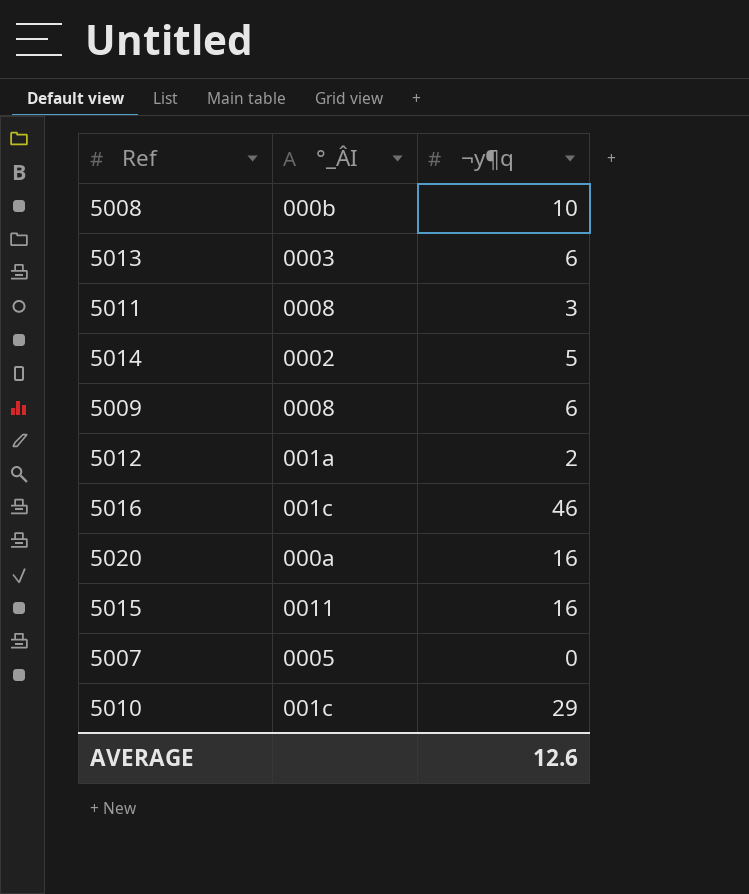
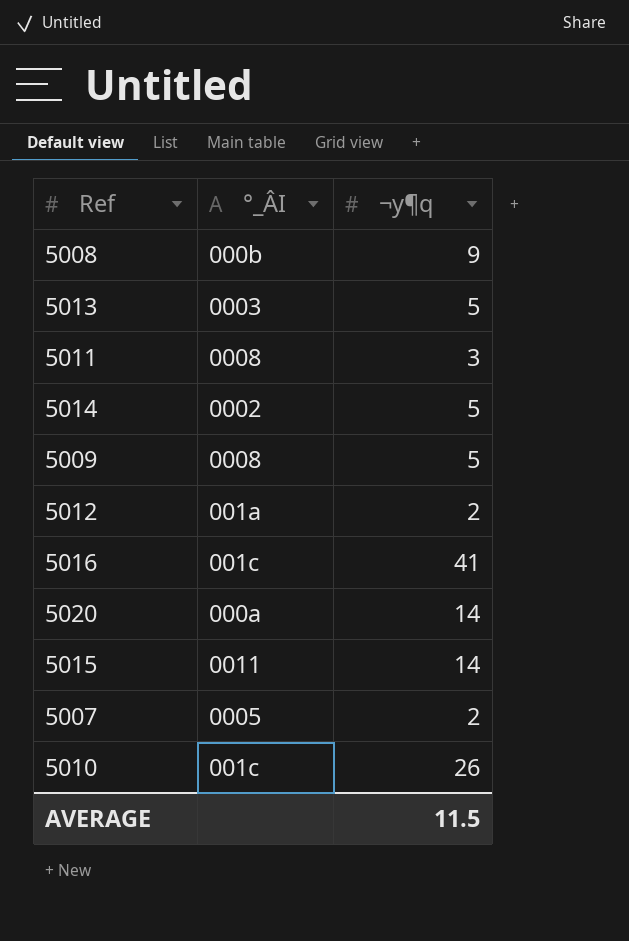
5008 | ¬y¶q: 10 -> 9
5013 | ¬y¶q: 6 -> 5
5009 | ¬y¶q: 6 -> 5
5016 | ¬y¶q: 46 -> 41
5020 | ¬y¶q: 16 -> 14
5015 | ¬y¶q: 16 -> 14
5007 | ¬y¶q: 0 -> 2
5010 | ¬y¶q: 29 -> 26
AVERAGE | ¬y¶q: 12.6 -> 11.5

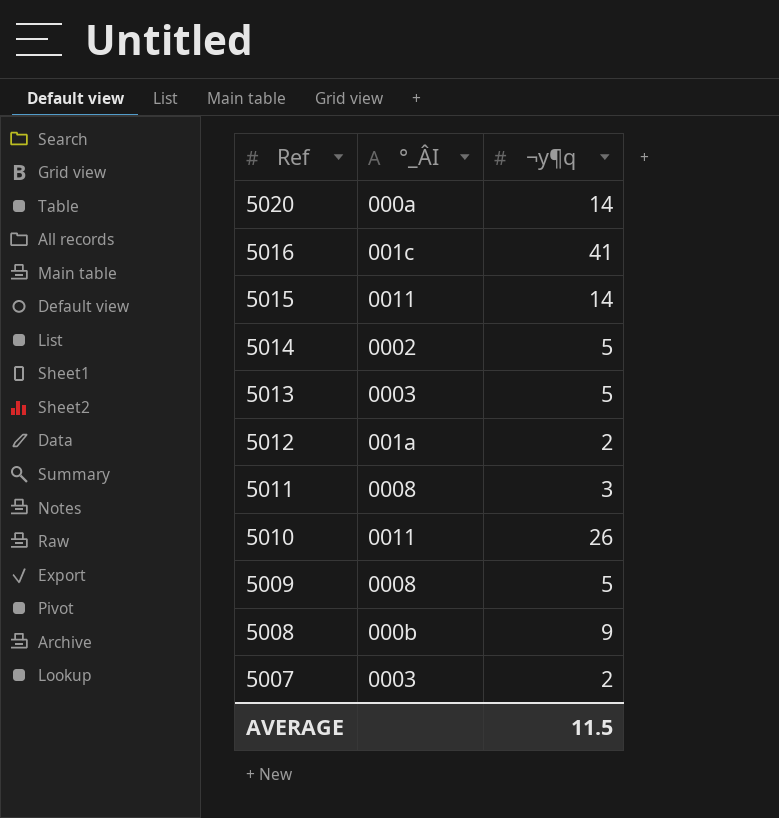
row order: none -> Ref descending
5010 | °_ÂI: 001c -> 0011
5007 | °_ÂI: 0005 -> 0003

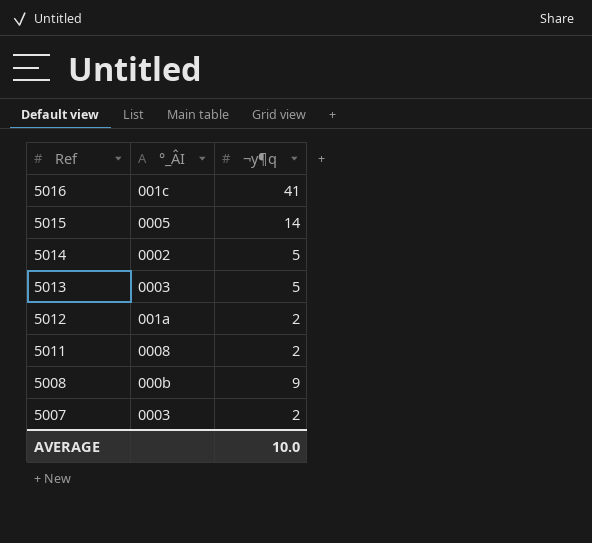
row 5020: 000a | 14 -> none
row 5010: 0011 | 26 -> none
row 5009: 0008 | 5 -> none
5015 | °_ÂI: 0011 -> 0005
5011 | ¬y¶q: 3 -> 2
AVERAGE | ¬y¶q: 11.5 -> 10.0

